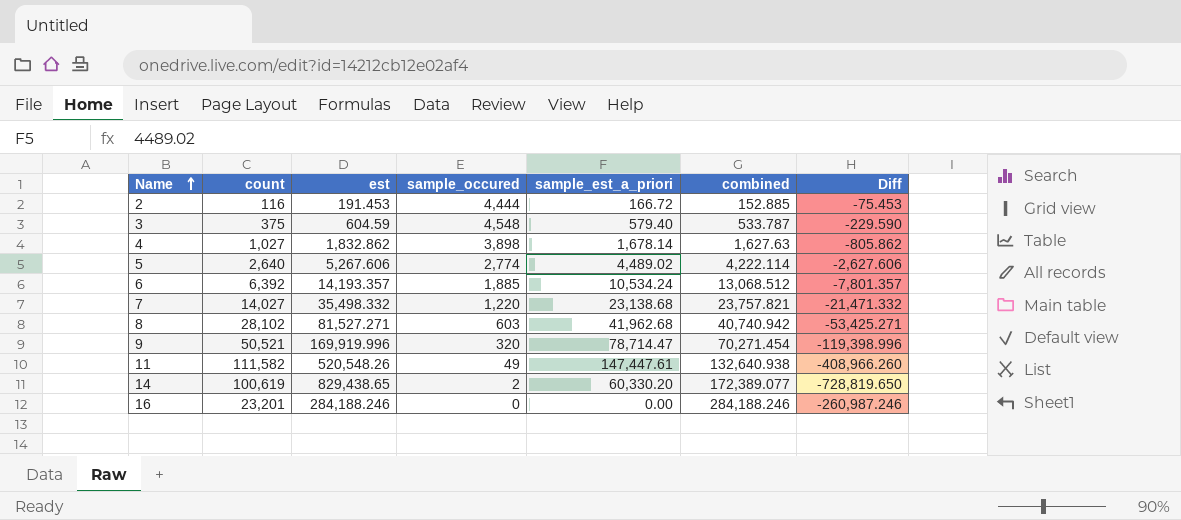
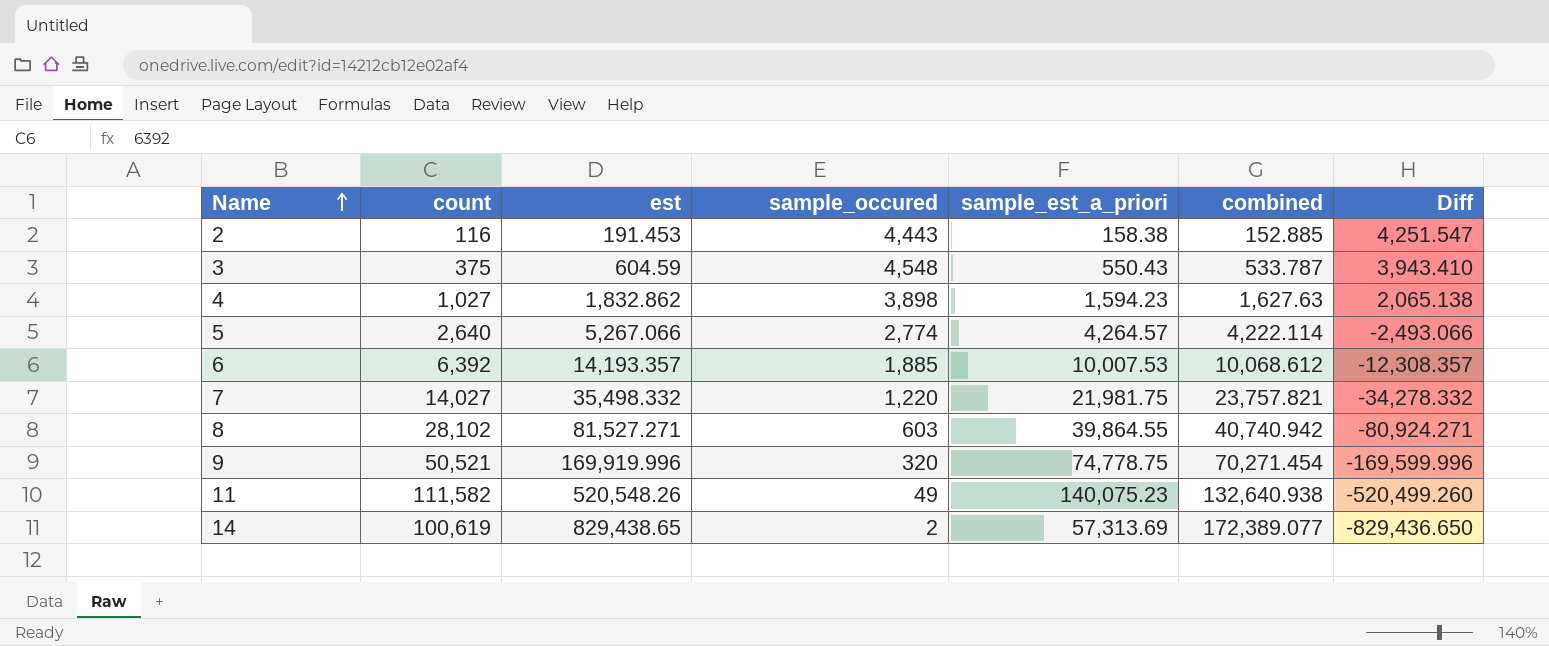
column Diff | formula: [count] - [est] -> [sample_occured] - [est]
row 16: 23,201 | 284,188.246 | 0 | 0.00 | 284,188.246 | -260,987.246 -> none
2 | sample_occured: 4,444 -> 4,443
2 | sample_est_a_priori: 166.72 -> 158.38
3 | sample_est_a_priori: 579.40 -> 550.43
4 | sample_est_a_priori: 1,678.14 -> 1,594.23
5 | est: 5,267.606 -> 5,267.066
5 | sample_est_a_priori: 4,489.02 -> 4,264.57
6 | sample_est_a_priori: 10,534.24 -> 10,007.53
6 | combined: 13,068.512 -> 10,068.612
7 | sample_est_a_priori: 23,138.68 -> 21,981.75
8 | sample_est_a_priori: 41,962.68 -> 39,864.55
9 | sample_est_a_priori: 78,714.47 -> 74,778.75
11 | sample_est_a_priori: 147,447.61 -> 140,075.23
14 | sample_est_a_priori: 60,330.20 -> 57,313.69

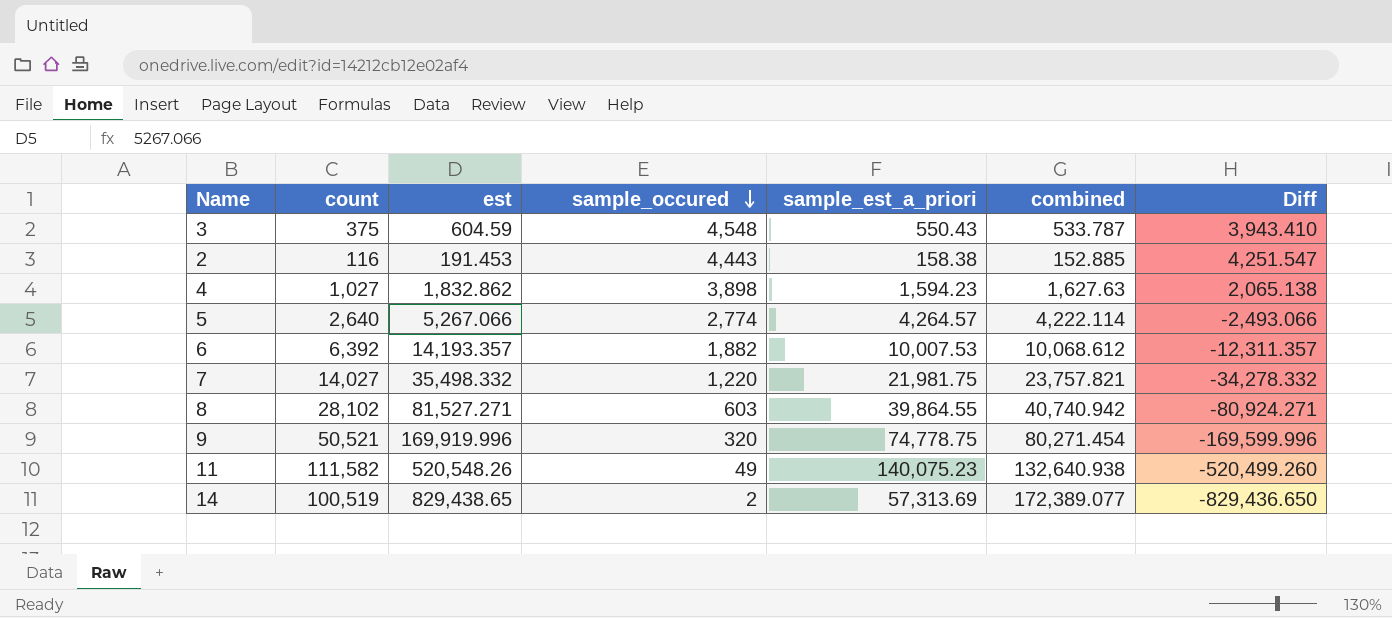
row order: Name ascending -> sample_occured descending
6 | sample_occured: 1,885 -> 1,882
6 | Diff: -12,308.357 -> -12,311.357
9 | combined: 70,271.454 -> 80,271.454
14 | count: 100,619 -> 100,519

